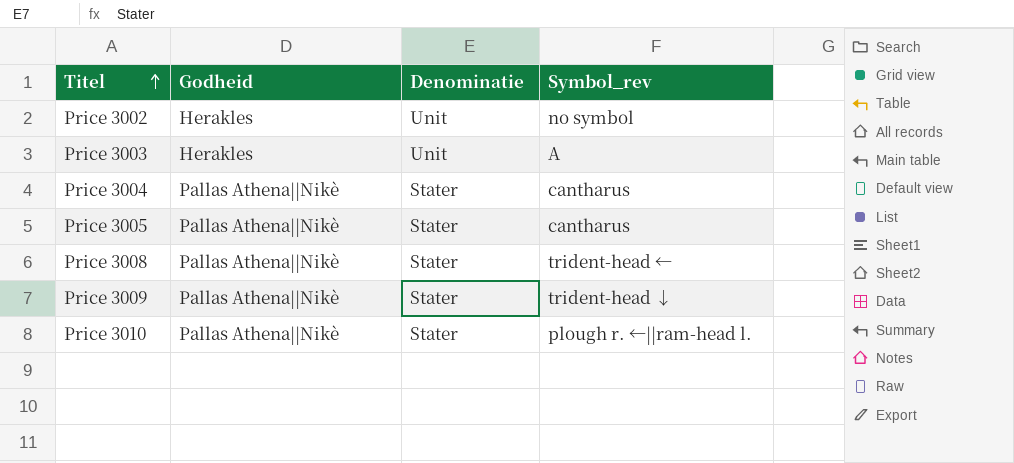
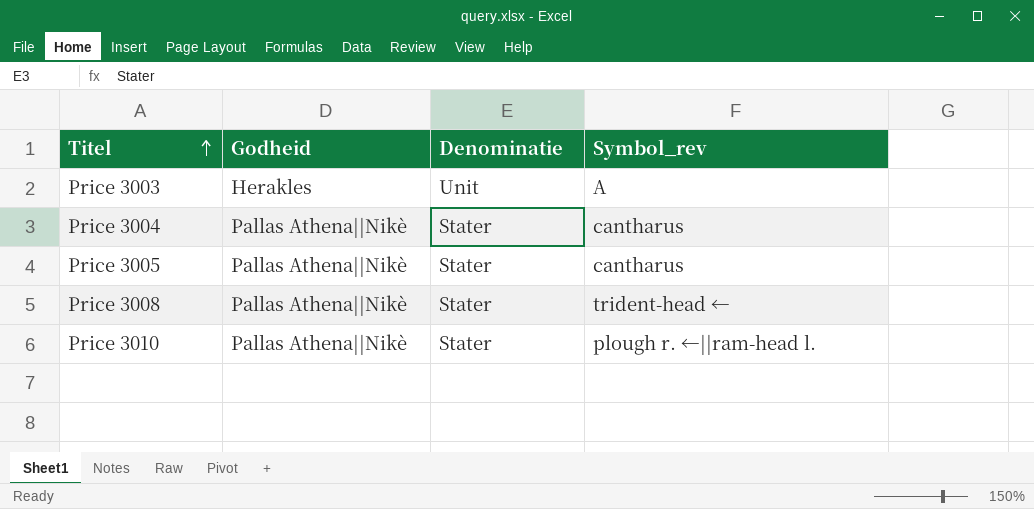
row Price 3002: Herakles | Unit | no symbol -> none
row Price 3009: Pallas Athena||Nikè | Stater | trident-head ↓ -> none

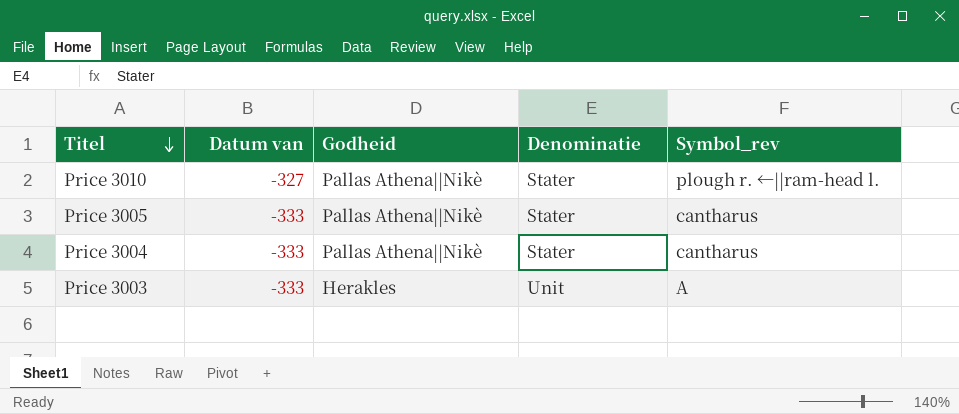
row order: Titel ascending -> Titel descending
column Datum van | position: none -> 2
row Price 3008: Pallas Athena||Nikè | Stater | trident-head ← -> none

